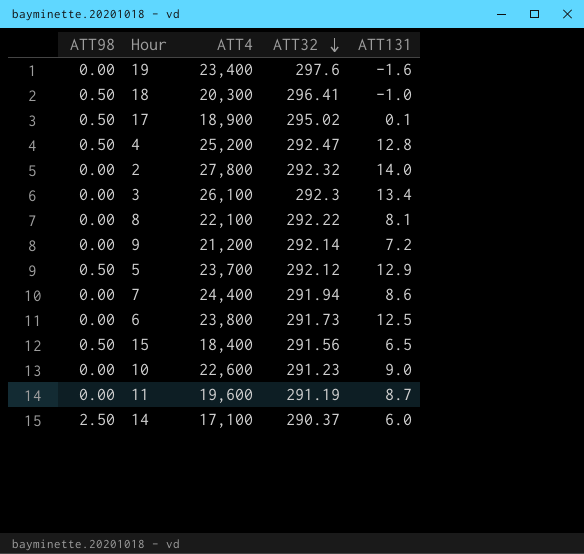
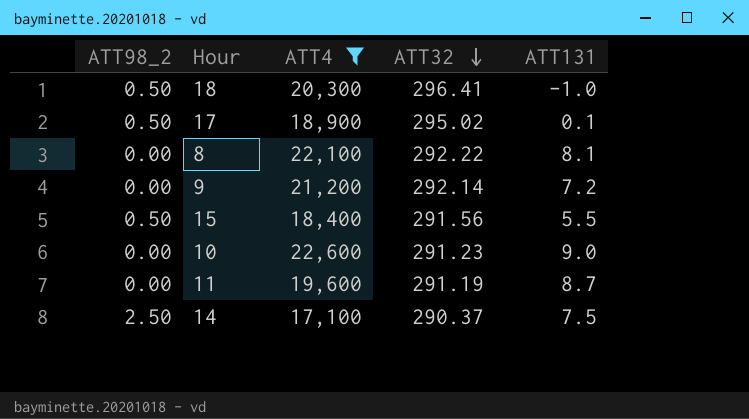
filter: none -> ATT4 <= 22,600
column name: ATT98 -> ATT98_2
15 | ATT131: 6.5 -> 5.5
14 | ATT131: 6.0 -> 7.5

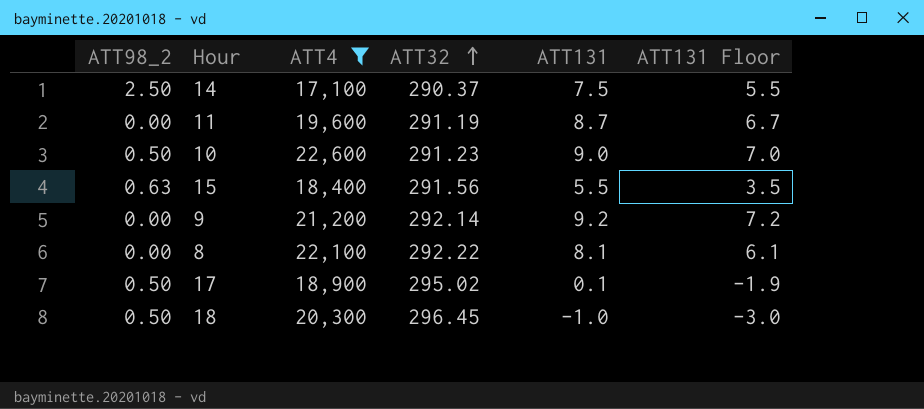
row order: ATT32 descending -> ATT32 ascending
column ATT131 Floor | formula: none -> [ATT131] - 2
10 | ATT98_2: 0.00 -> 0.50
15 | ATT98_2: 0.50 -> 0.63
9 | ATT131: 7.2 -> 9.2
18 | ATT32: 296.41 -> 296.45

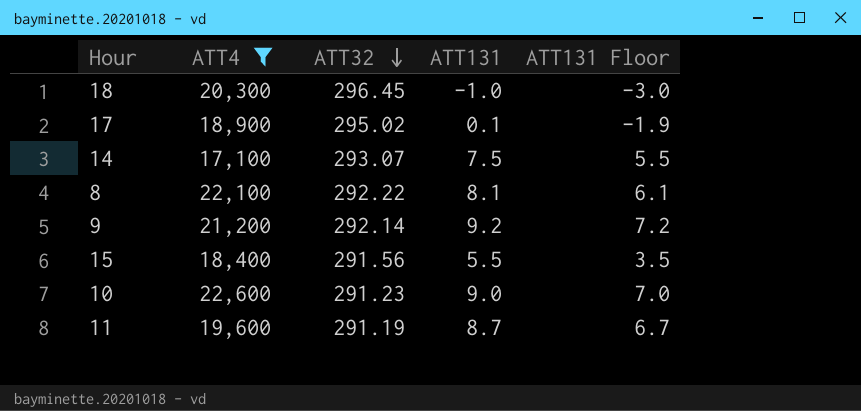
row order: ATT32 ascending -> ATT32 descending
column ATT98_2 | position: 1 -> none
14 | ATT32: 290.37 -> 293.07

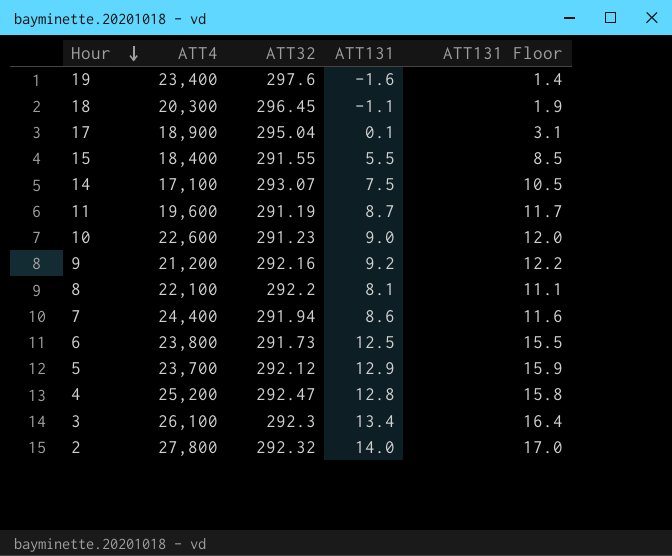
filter: ATT4 <= 22,600 -> none
row order: ATT32 descending -> Hour descending
column ATT131 Floor | formula: [ATT131] - 2 -> [ATT131] + 3
18 | ATT131: -1.0 -> -1.1
17 | ATT32: 295.02 -> 295.04
15 | ATT32: 291.56 -> 291.55
9 | ATT32: 292.14 -> 292.16
8 | ATT32: 292.22 -> 292.2

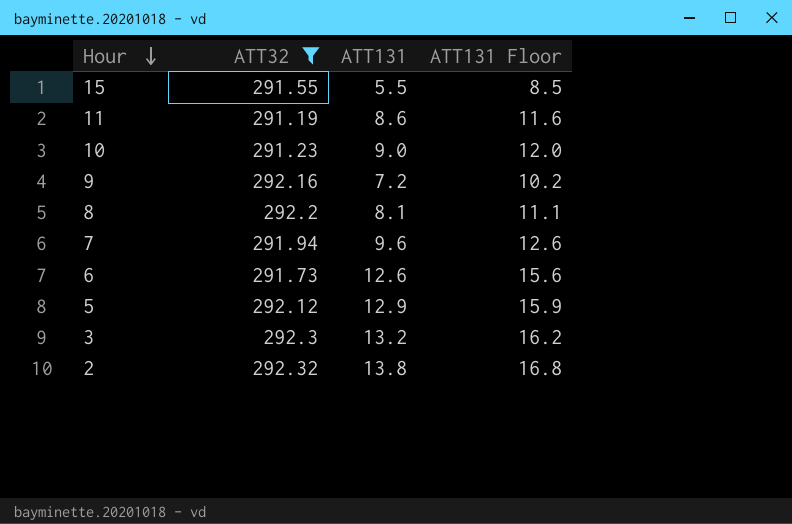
filter: none -> ATT32 <= 292.32
column ATT4 | position: 2 -> none
11 | ATT131: 8.7 -> 8.6
11 | ATT131 Floor: 11.7 -> 11.6
9 | ATT131: 9.2 -> 7.2
9 | ATT131 Floor: 12.2 -> 10.2
7 | ATT131: 8.6 -> 9.6
7 | ATT131 Floor: 11.6 -> 12.6
6 | ATT131: 12.5 -> 12.6
6 | ATT131 Floor: 15.5 -> 15.6
3 | ATT131: 13.4 -> 13.2
3 | ATT131 Floor: 16.4 -> 16.2
2 | ATT131: 14.0 -> 13.8
2 | ATT131 Floor: 17.0 -> 16.8

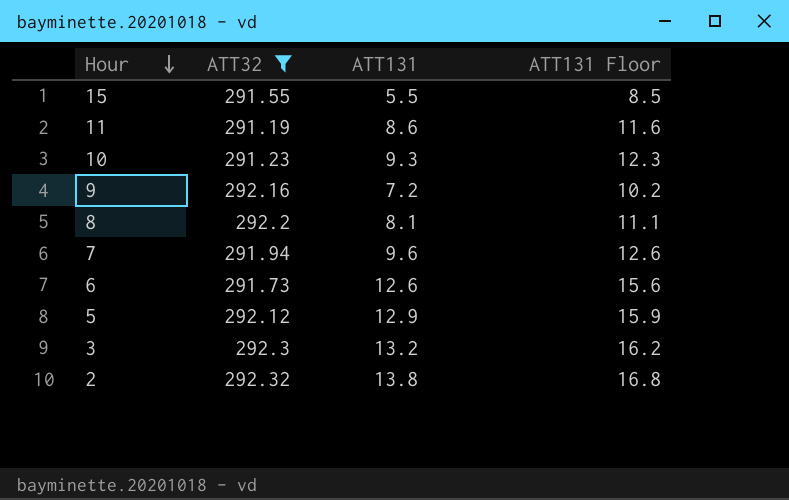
10 | ATT131: 9.0 -> 9.3
10 | ATT131 Floor: 12.0 -> 12.3

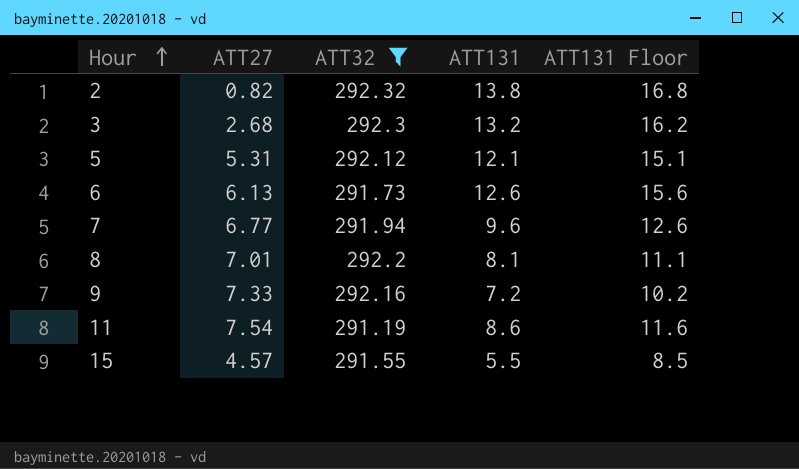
row order: Hour descending -> Hour ascending
column ATT27 | position: none -> 2
row 10: 291.23 | 9.3 | 12.3 -> none
5 | ATT131: 12.9 -> 12.1
5 | ATT131 Floor: 15.9 -> 15.1

